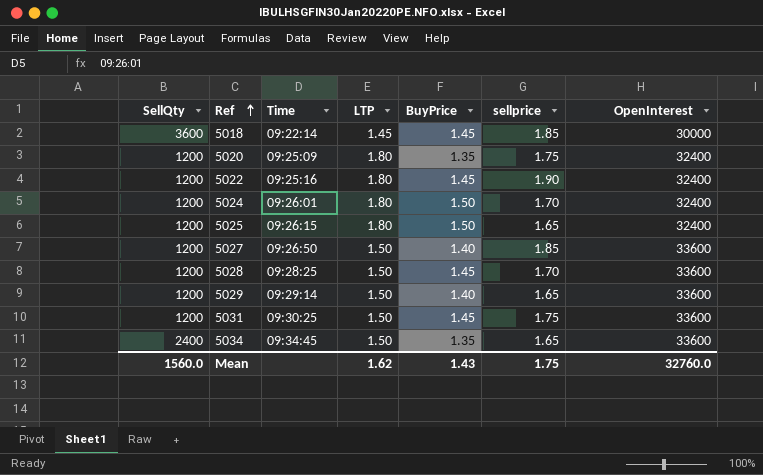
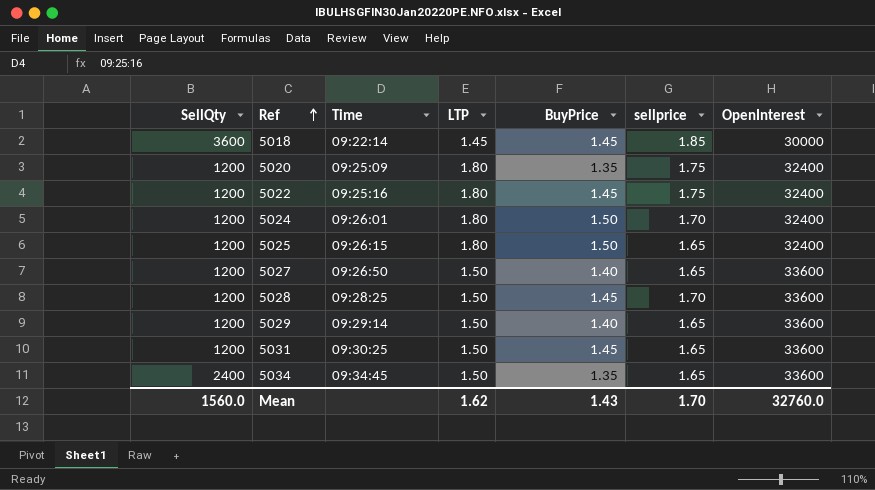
5022 | sellprice: 1.90 -> 1.75
5027 | sellprice: 1.85 -> 1.65
5031 | sellprice: 1.75 -> 1.65
Mean | sellprice: 1.75 -> 1.70

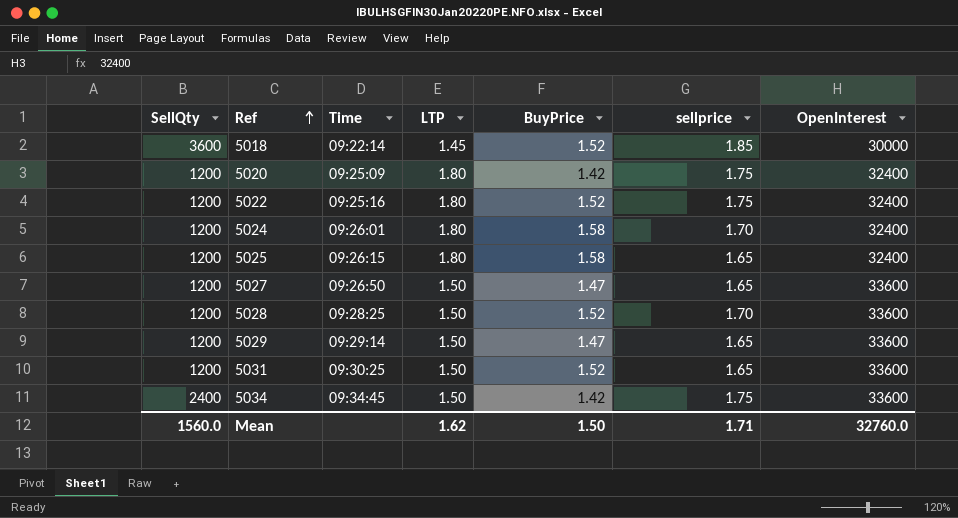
5018 | BuyPrice: 1.45 -> 1.52
5020 | BuyPrice: 1.35 -> 1.42
5022 | BuyPrice: 1.45 -> 1.52
5024 | BuyPrice: 1.50 -> 1.58
5025 | BuyPrice: 1.50 -> 1.58
5027 | BuyPrice: 1.40 -> 1.47
5028 | BuyPrice: 1.45 -> 1.52
5029 | BuyPrice: 1.40 -> 1.47
5031 | BuyPrice: 1.45 -> 1.52
5034 | BuyPrice: 1.35 -> 1.42
5034 | sellprice: 1.65 -> 1.75
Mean | BuyPrice: 1.43 -> 1.50
Mean | sellprice: 1.70 -> 1.71

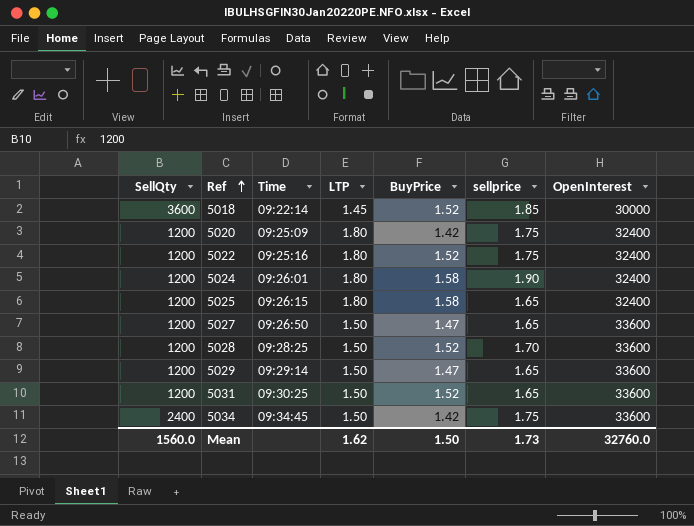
5024 | sellprice: 1.70 -> 1.90
Mean | sellprice: 1.71 -> 1.73

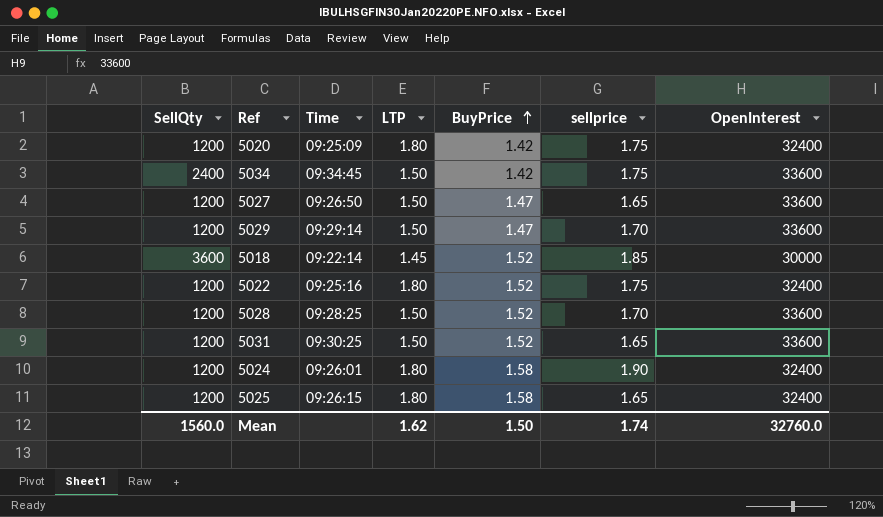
row order: Ref ascending -> BuyPrice ascending
5029 | sellprice: 1.65 -> 1.70
Mean | sellprice: 1.73 -> 1.74

